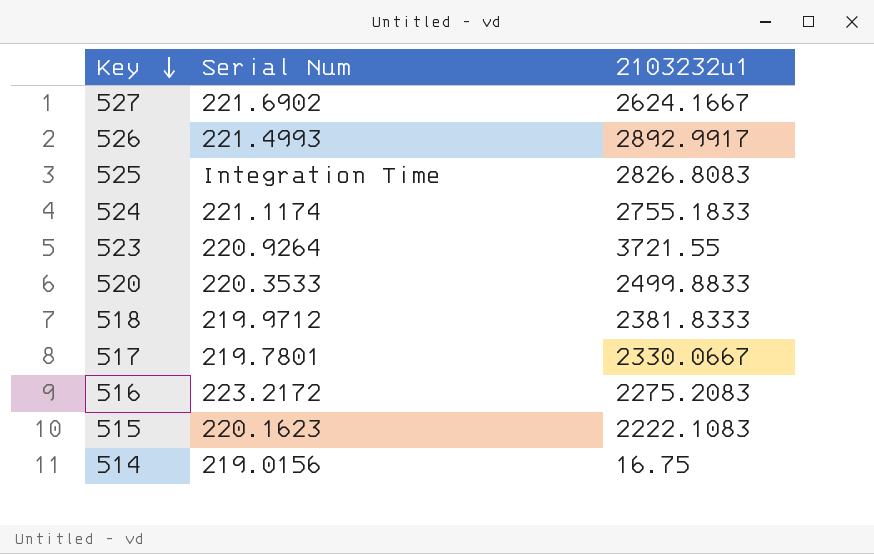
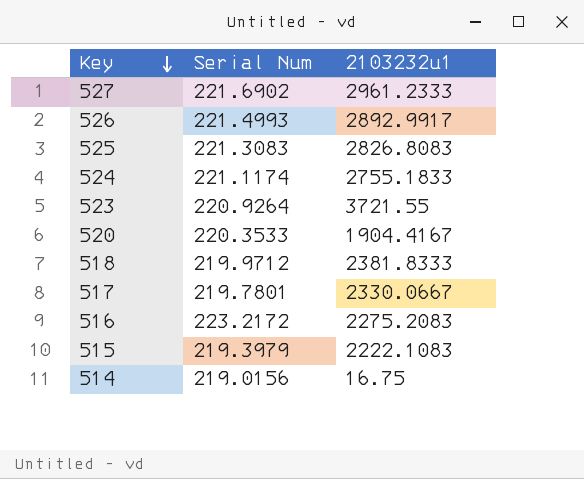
527 | 2103232u1: 2624.1667 -> 2961.2333
525 | Serial Num: Integration Time -> 221.3083
520 | 2103232u1: 2499.8833 -> 1904.4167
515 | Serial Num: 220.1623 -> 219.3979

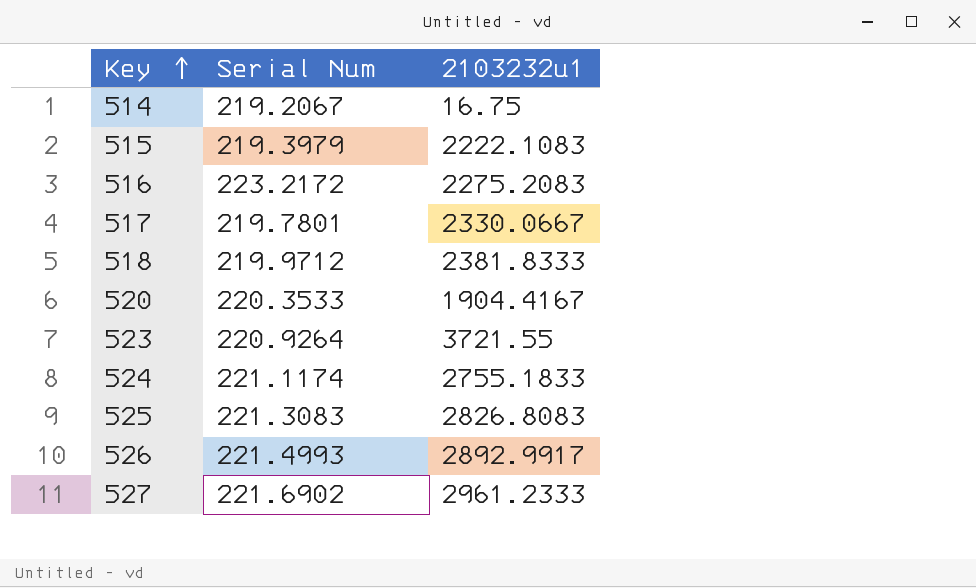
row order: Key descending -> Key ascending
514 | Serial Num: 219.0156 -> 219.2067

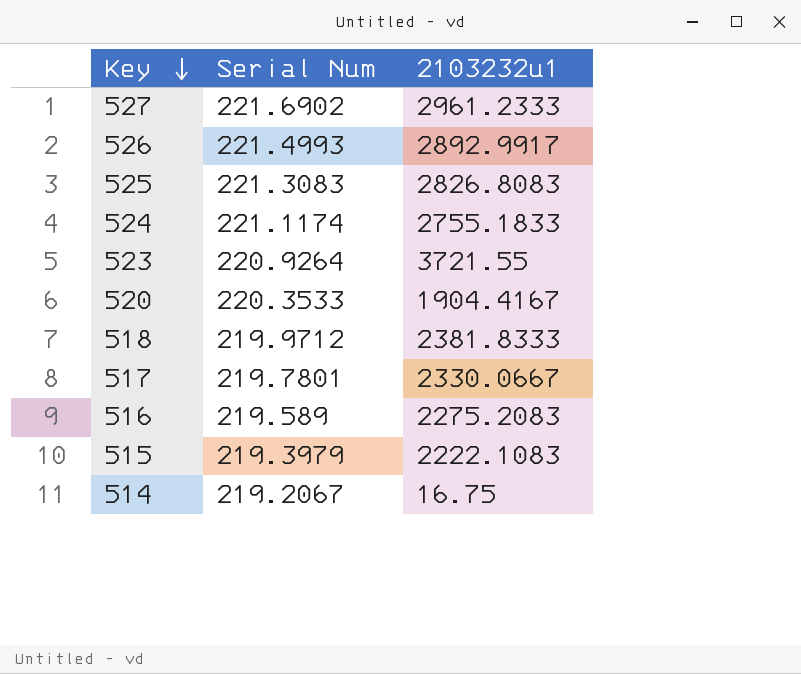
row order: Key ascending -> Key descending
516 | Serial Num: 223.2172 -> 219.589

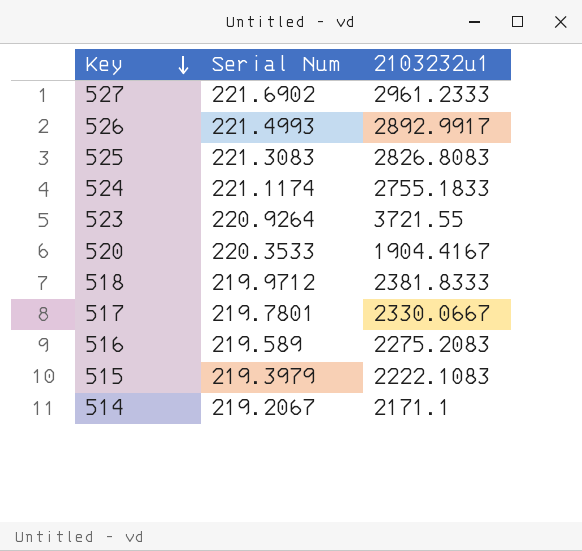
514 | 2103232u1: 16.75 -> 2171.1

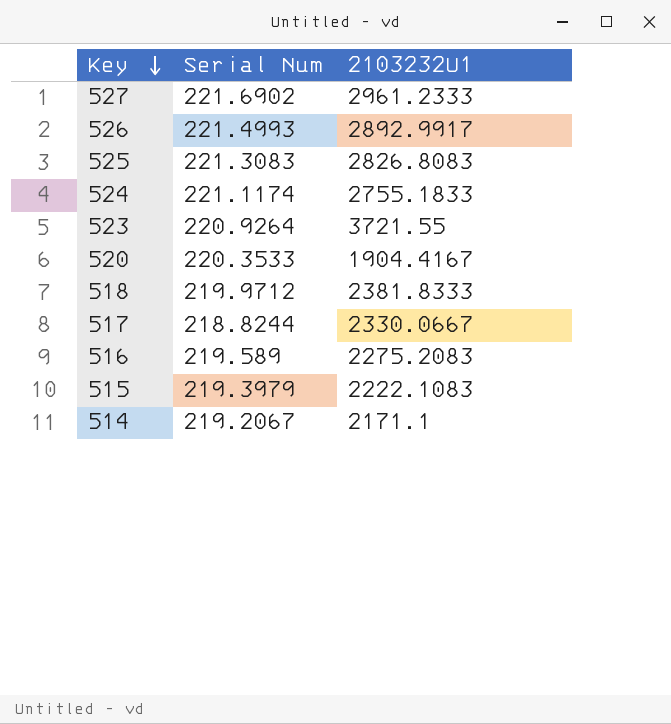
column name: 2103232u1 -> 2103232U1
517 | Serial Num: 219.7801 -> 218.8244

